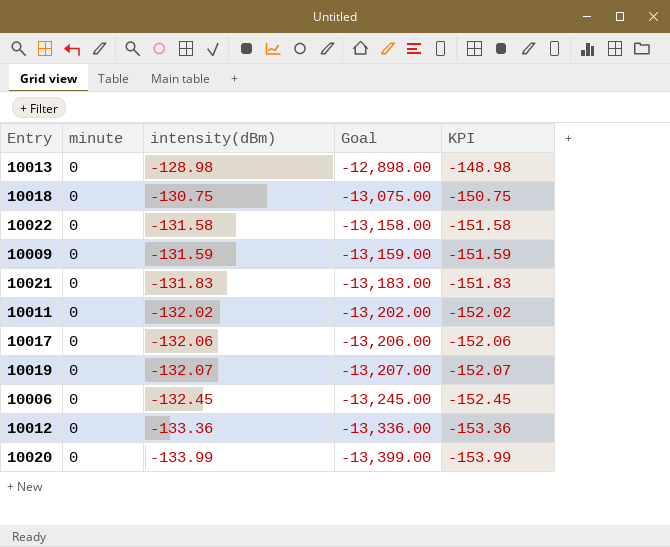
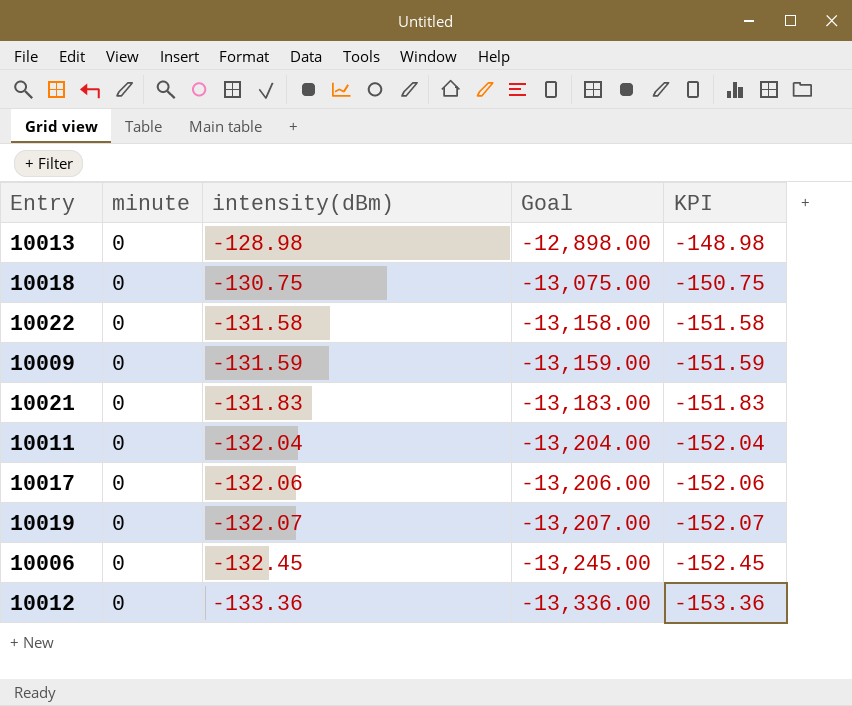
row 10020: 0 | -133.99 | -13,399.00 | -153.99 -> none
10011 | intensity(dBm): -132.02 -> -132.04
10011 | Goal: -13,202.00 -> -13,204.00
10011 | KPI: -152.02 -> -152.04

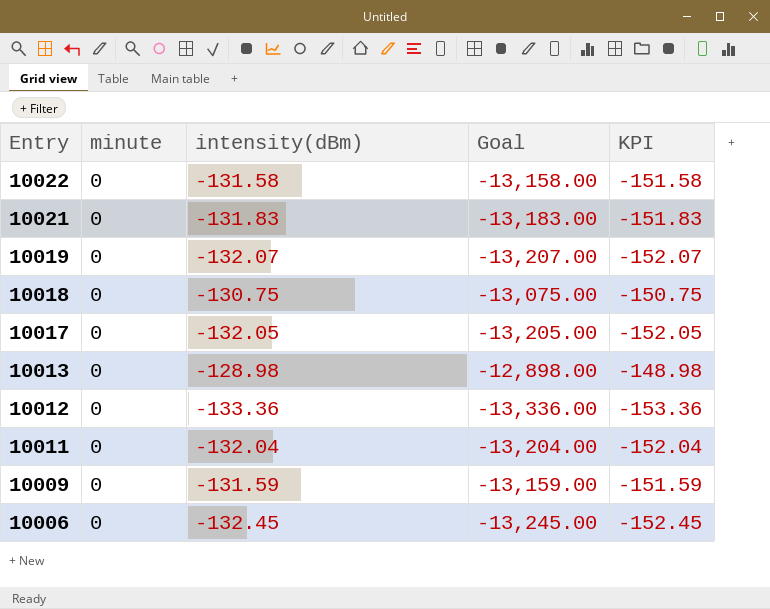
row order: intensity(dBm) descending -> Entry descending
10017 | intensity(dBm): -132.06 -> -132.05
10017 | Goal: -13,206.00 -> -13,205.00
10017 | KPI: -152.06 -> -152.05

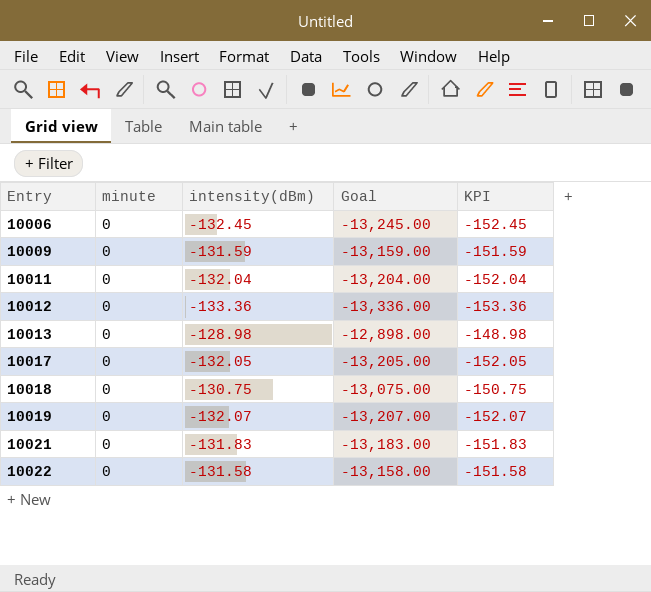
row order: Entry descending -> Entry ascending

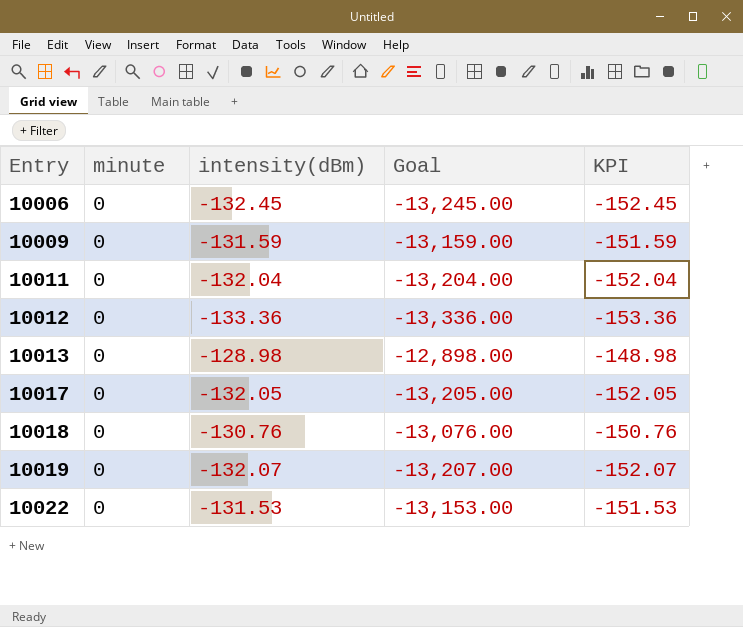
row 10021: 0 | -131.83 | -13,183.00 | -151.83 -> none
10018 | intensity(dBm): -130.75 -> -130.76
10018 | Goal: -13,075.00 -> -13,076.00
10018 | KPI: -150.75 -> -150.76
10022 | intensity(dBm): -131.58 -> -131.53
10022 | Goal: -13,158.00 -> -13,153.00
10022 | KPI: -151.58 -> -151.53

